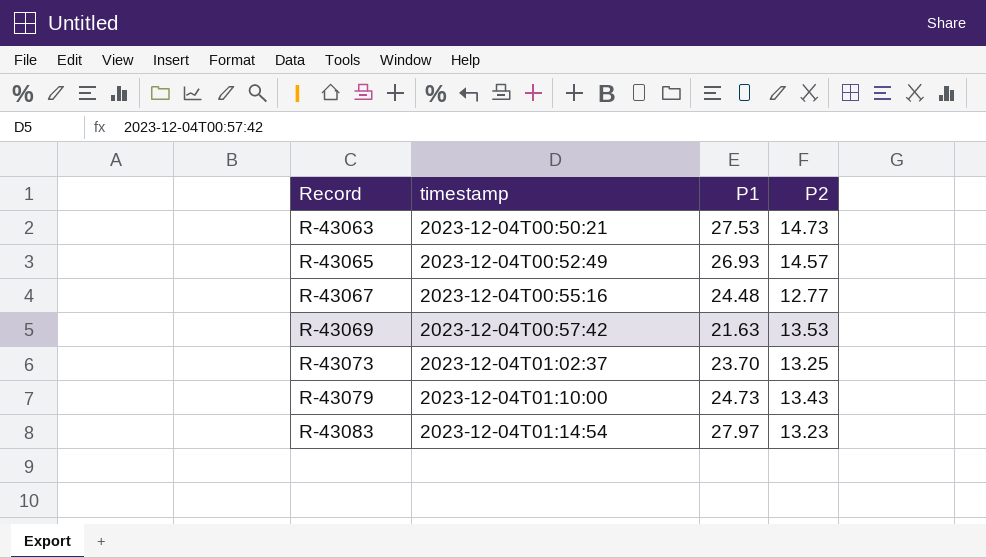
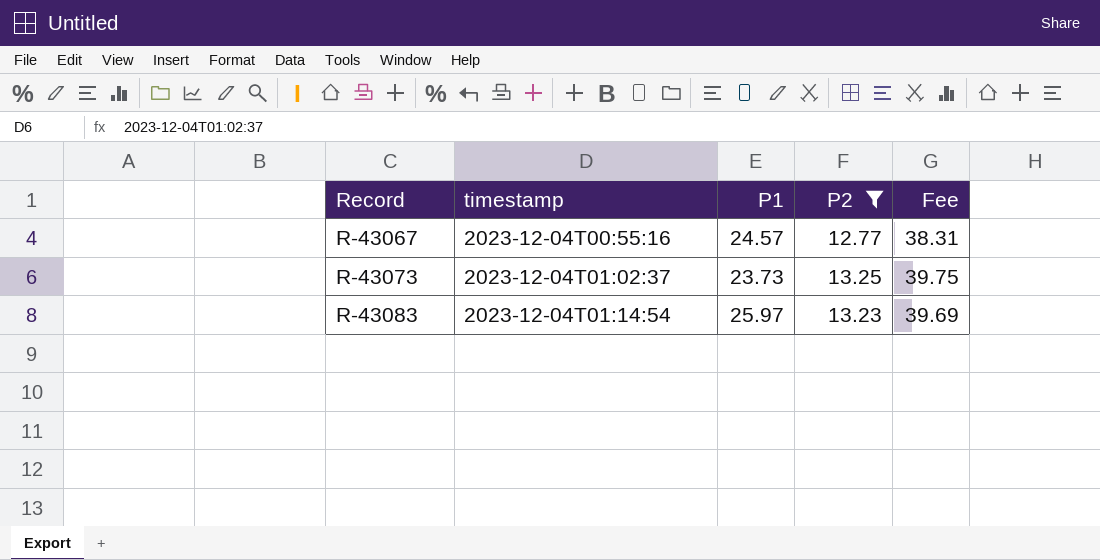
filter: none -> P2 <= 13.25
column Fee | formula: none -> [P2] * 3
R-43067 | P1: 24.48 -> 24.57
R-43073 | P1: 23.70 -> 23.73
R-43083 | P1: 27.97 -> 25.97

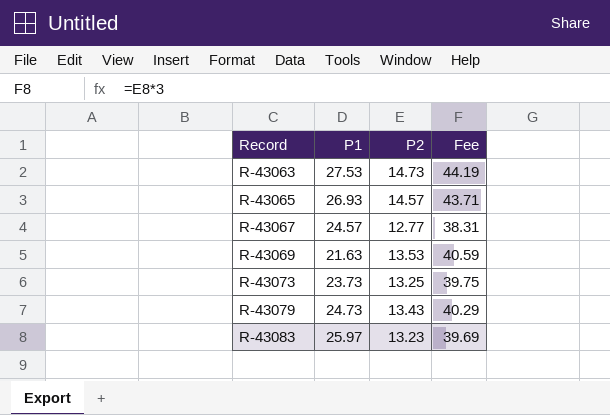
filter: P2 <= 13.25 -> none
column timestamp | position: 2 -> none

